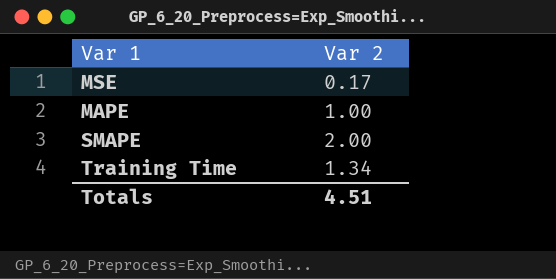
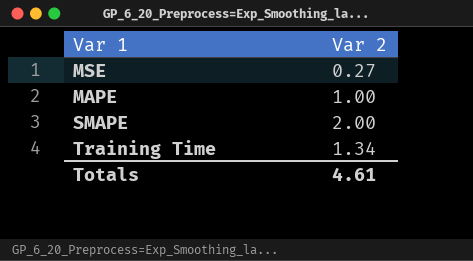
MSE | Var 2: 0.17 -> 0.27
Totals | Var 2: 4.51 -> 4.61

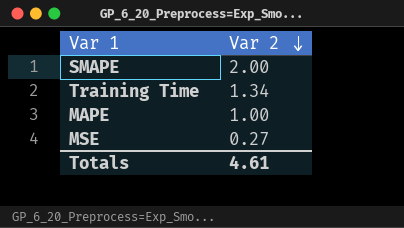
row order: none -> Var 2 descending

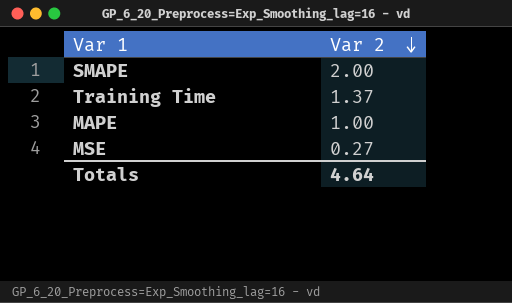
Training Time | Var 2: 1.34 -> 1.37
Totals | Var 2: 4.61 -> 4.64

